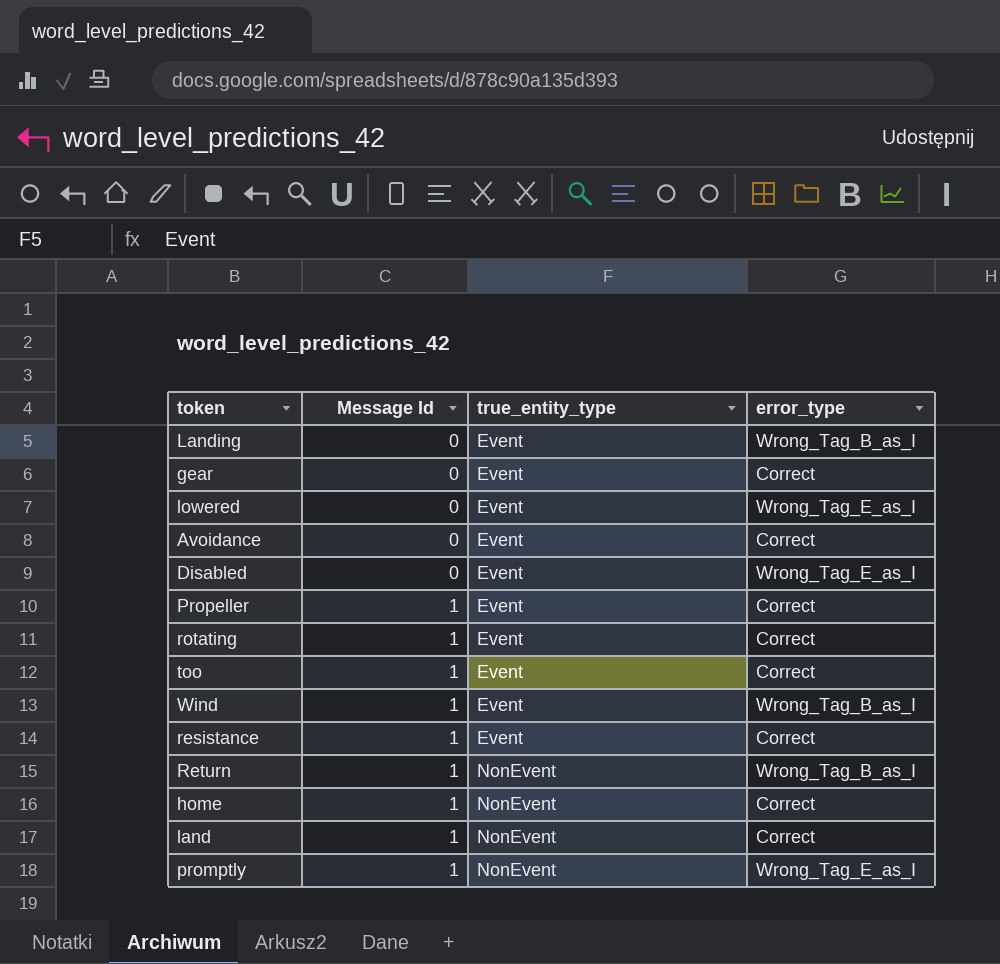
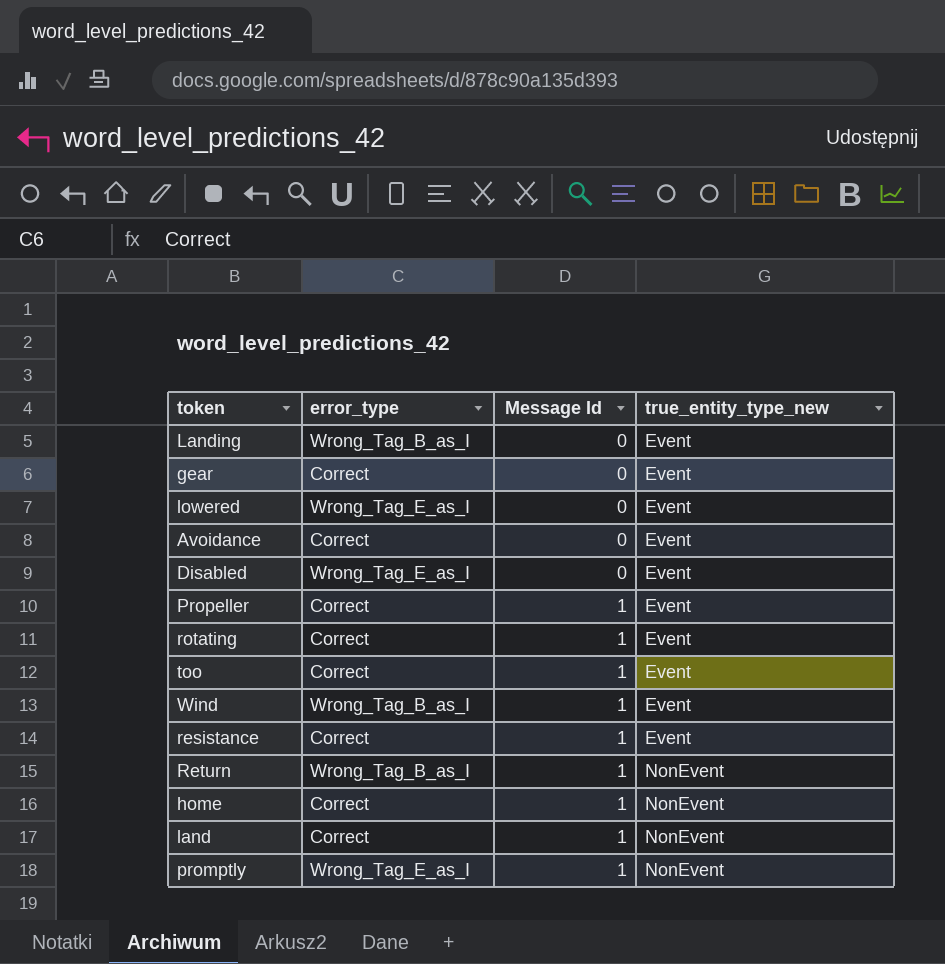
column error_type | position: 4 -> 2
column name: true_entity_type -> true_entity_type_new

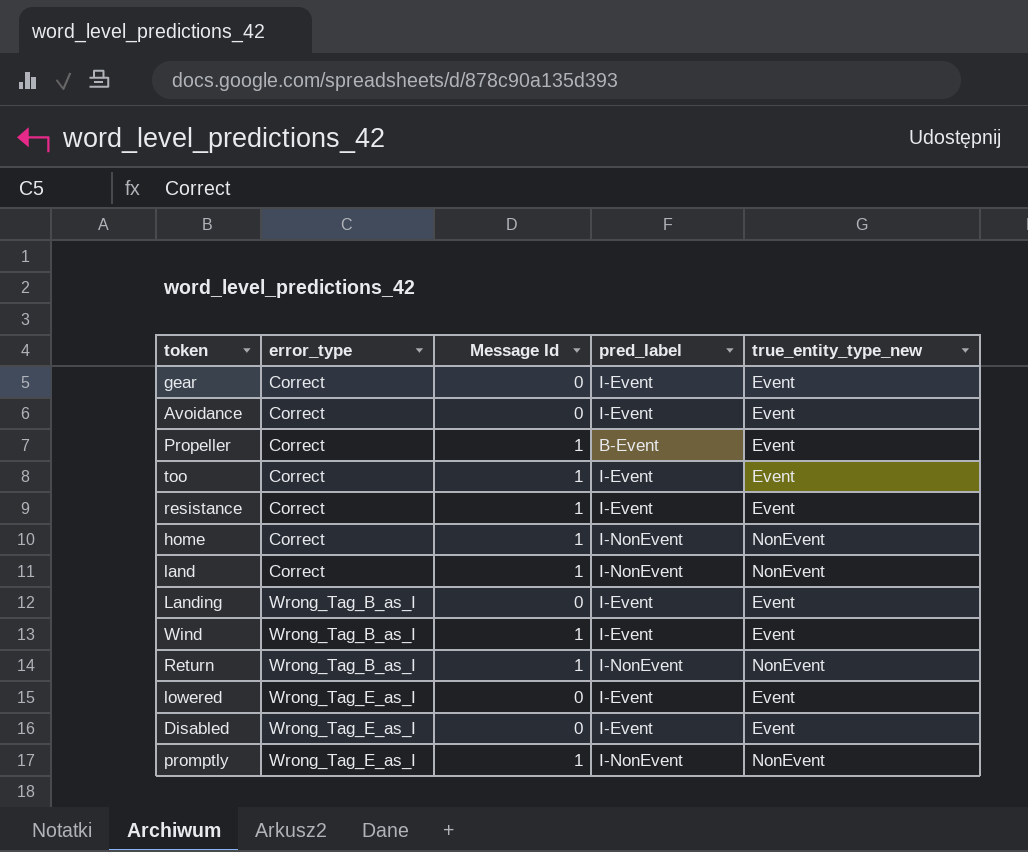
row order: Message Id ascending -> error_type ascending
column pred_label | position: none -> 4
row rotating: Correct | 1 | Event -> none

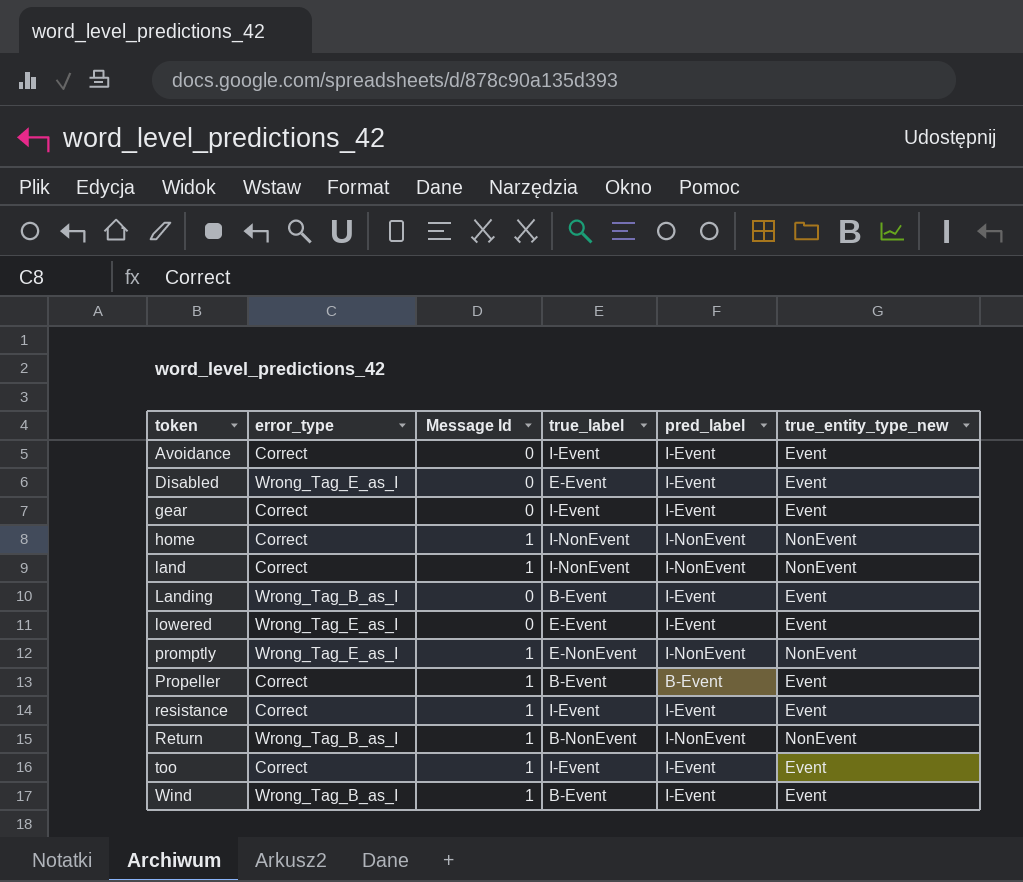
row order: error_type ascending -> token ascending
column true_label | position: none -> 4

